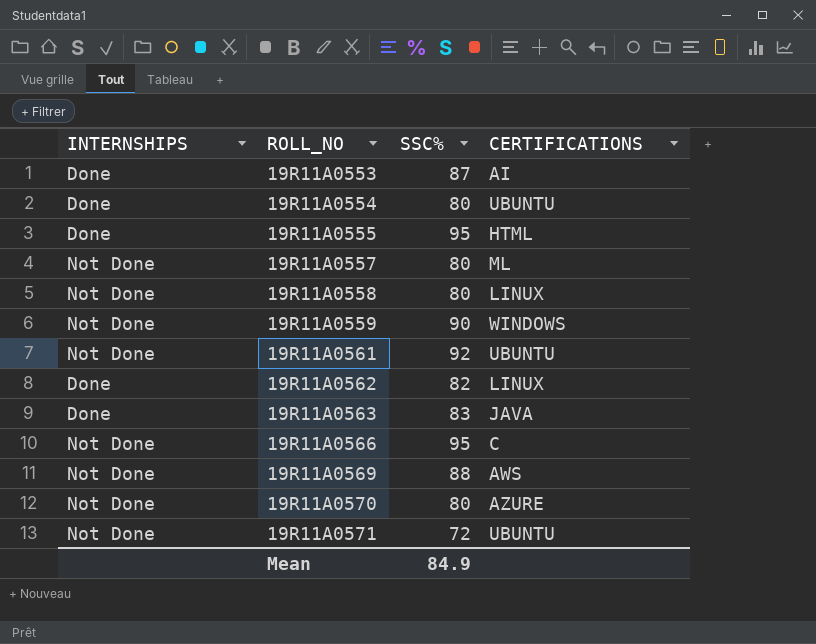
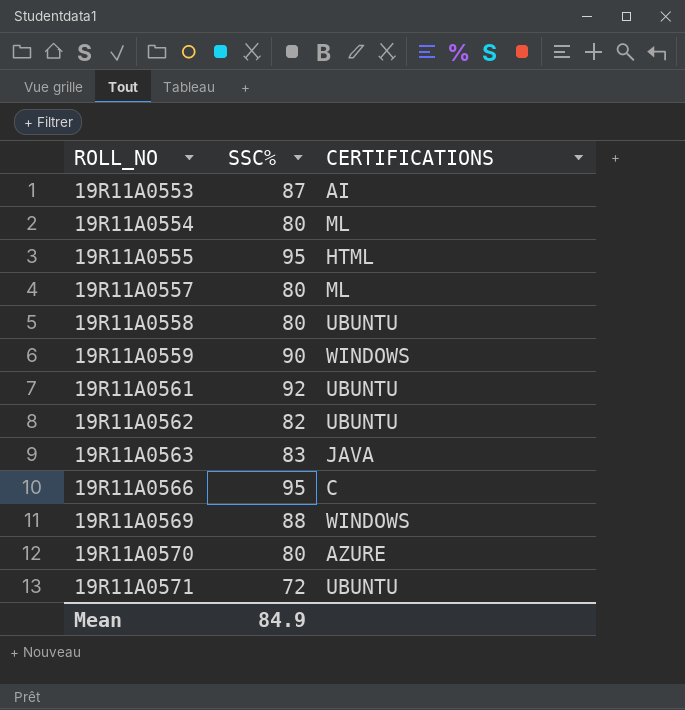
column INTERNSHIPS | position: 1 -> none
19R11A0554 | CERTIFICATIONS: UBUNTU -> ML
19R11A0558 | CERTIFICATIONS: LINUX -> UBUNTU
19R11A0562 | CERTIFICATIONS: LINUX -> UBUNTU
19R11A0569 | CERTIFICATIONS: AWS -> WINDOWS

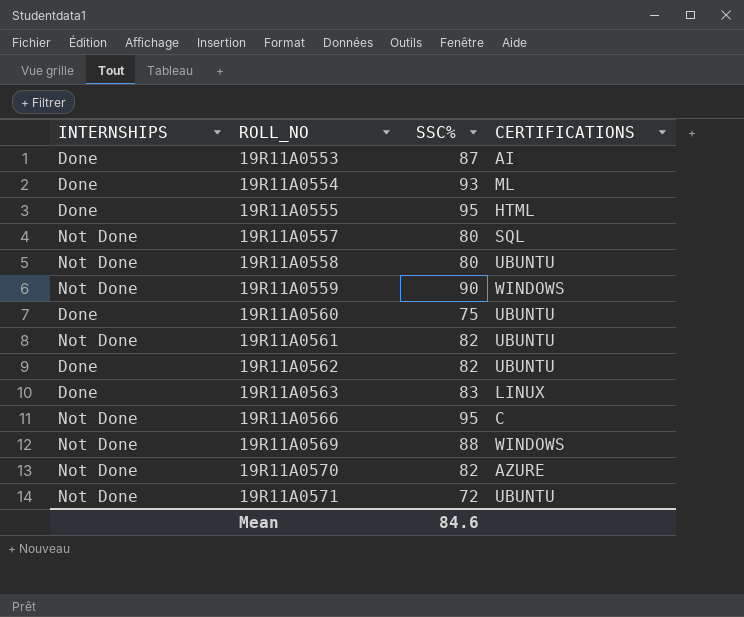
column INTERNSHIPS | position: none -> 1
19R11A0554 | SSC%: 80 -> 93
19R11A0557 | CERTIFICATIONS: ML -> SQL
row 19R11A0560: none -> Done | 75 | UBUNTU
19R11A0561 | SSC%: 92 -> 82
19R11A0563 | CERTIFICATIONS: JAVA -> LINUX
19R11A0570 | SSC%: 80 -> 82
Mean | SSC%: 84.9 -> 84.6

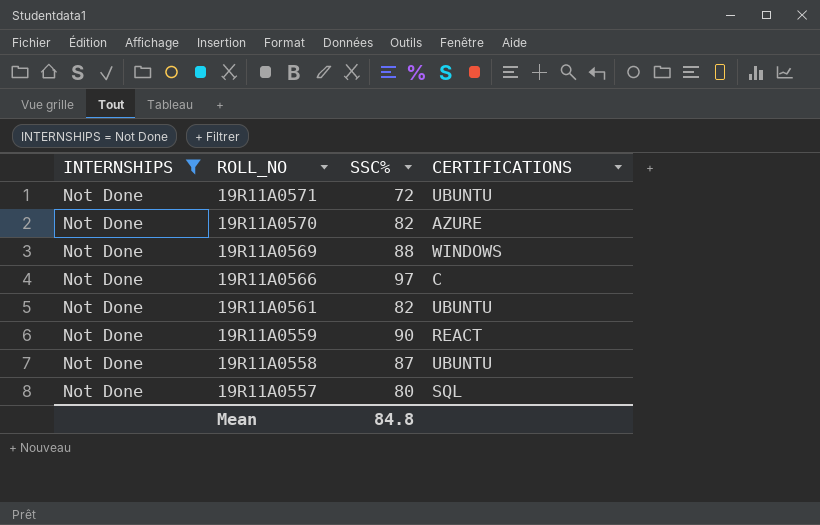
filter: none -> INTERNSHIPS = Not Done
row order: ROLL_NO ascending -> ROLL_NO descending
19R11A0566 | SSC%: 95 -> 97
19R11A0559 | CERTIFICATIONS: WINDOWS -> REACT
19R11A0558 | SSC%: 80 -> 87
Mean | SSC%: 84.6 -> 84.8

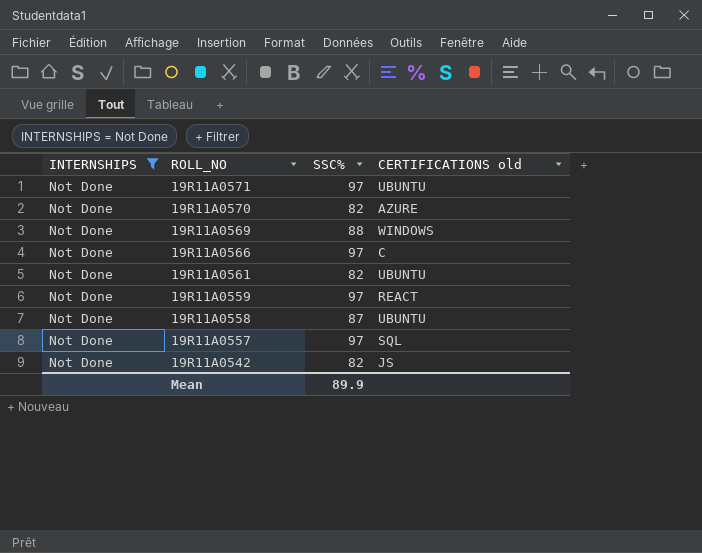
column name: CERTIFICATIONS -> CERTIFICATIONS old
19R11A0571 | SSC%: 72 -> 97
19R11A0559 | SSC%: 90 -> 97
19R11A0557 | SSC%: 80 -> 97
row 19R11A0542: none -> Not Done | 82 | JS
Mean | SSC%: 84.8 -> 89.9

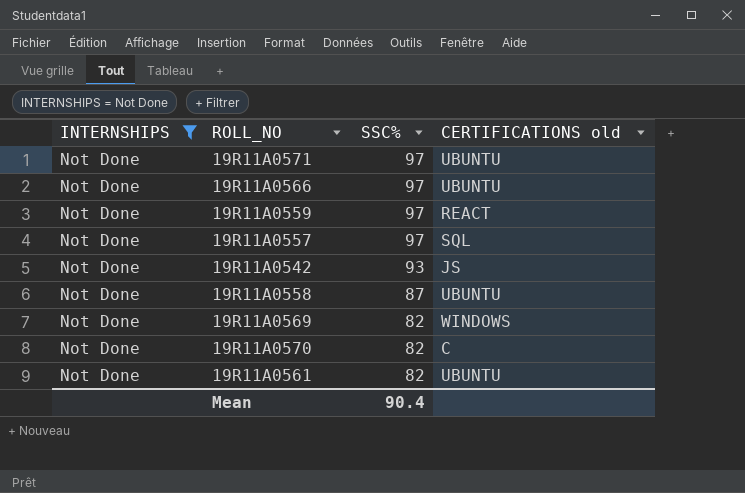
row order: ROLL_NO descending -> SSC% descending
19R11A0566 | CERTIFICATIONS old: C -> UBUNTU
19R11A0542 | SSC%: 82 -> 93
19R11A0569 | SSC%: 88 -> 82
19R11A0570 | CERTIFICATIONS old: AZURE -> C
Mean | SSC%: 89.9 -> 90.4

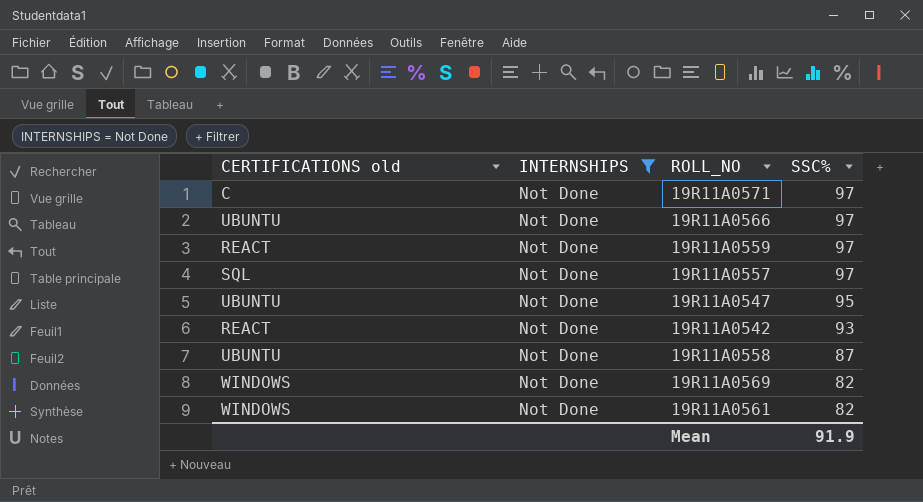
column CERTIFICATIONS old | position: 4 -> 1
row 19R11A0570: Not Done | 82 | C -> none
19R11A0571 | CERTIFICATIONS old: UBUNTU -> C
row 19R11A0547: none -> UBUNTU | Not Done | 95
19R11A0542 | CERTIFICATIONS old: JS -> REACT
19R11A0561 | CERTIFICATIONS old: UBUNTU -> WINDOWS
Mean | SSC%: 90.4 -> 91.9

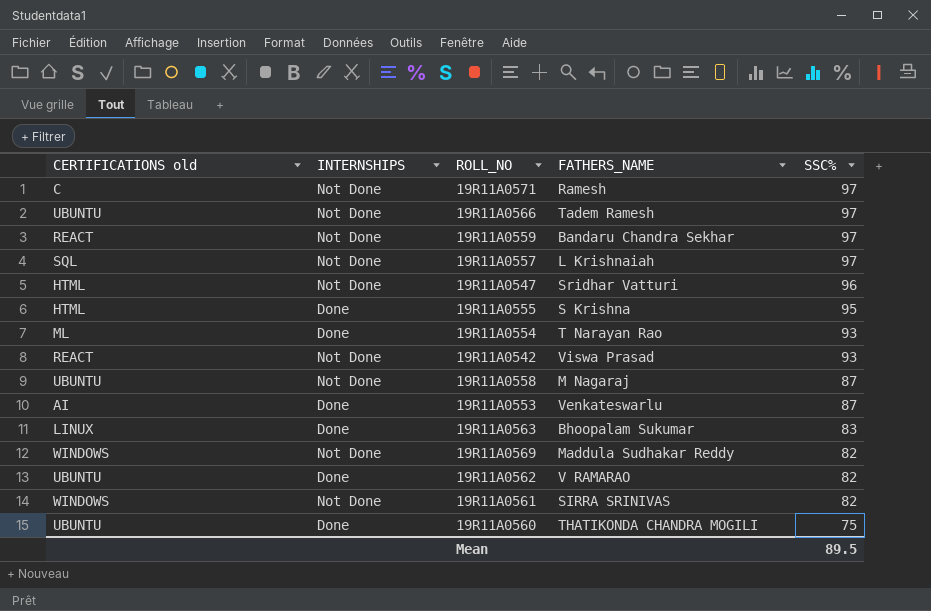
filter: INTERNSHIPS = Not Done -> none
column FATHERS_NAME | position: none -> 4
19R11A0547 | CERTIFICATIONS old: UBUNTU -> HTML
19R11A0547 | SSC%: 95 -> 96
Mean | SSC%: 91.9 -> 89.5

